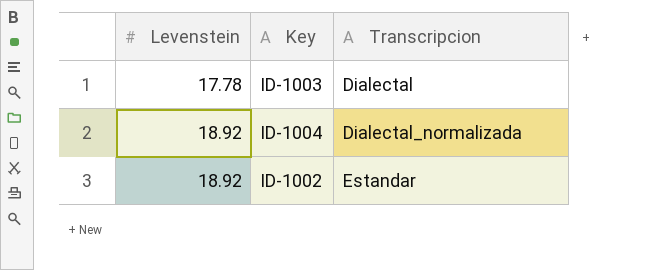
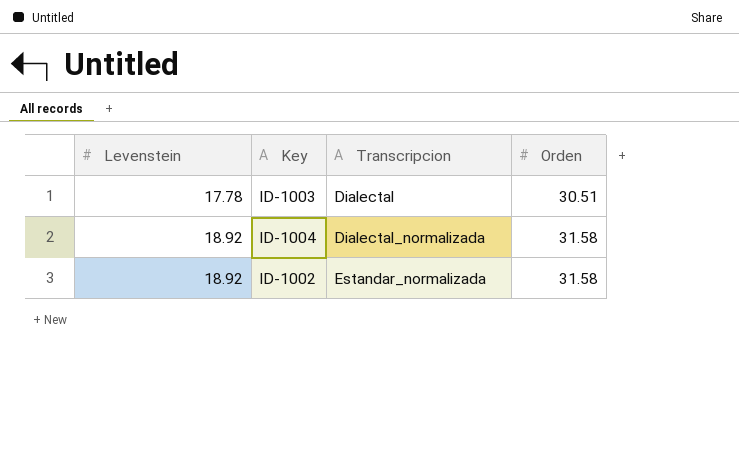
column Orden | position: none -> 4
ID-1002 | Transcripcion: Estandar -> Estandar_normalizada

